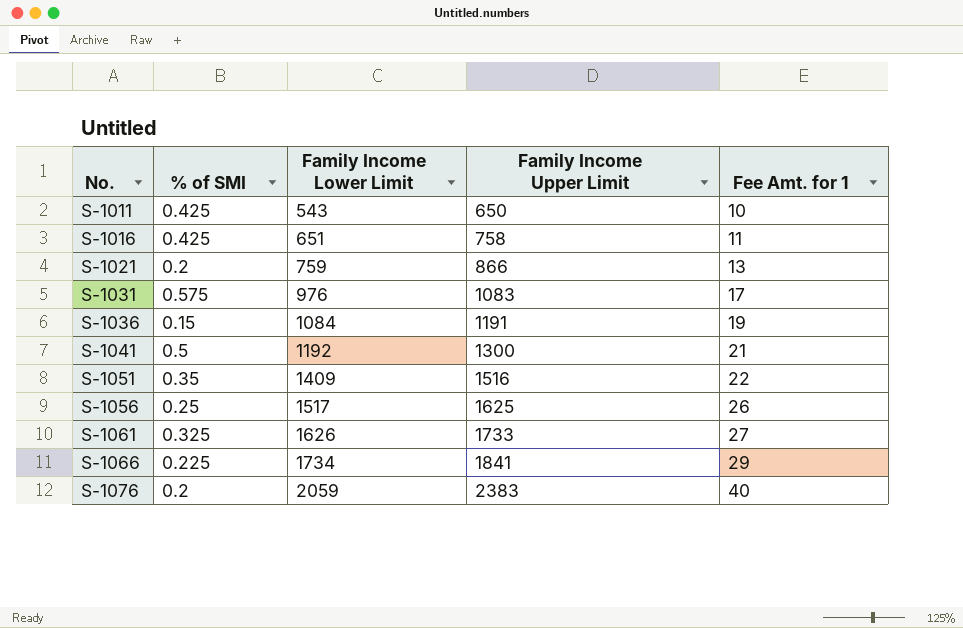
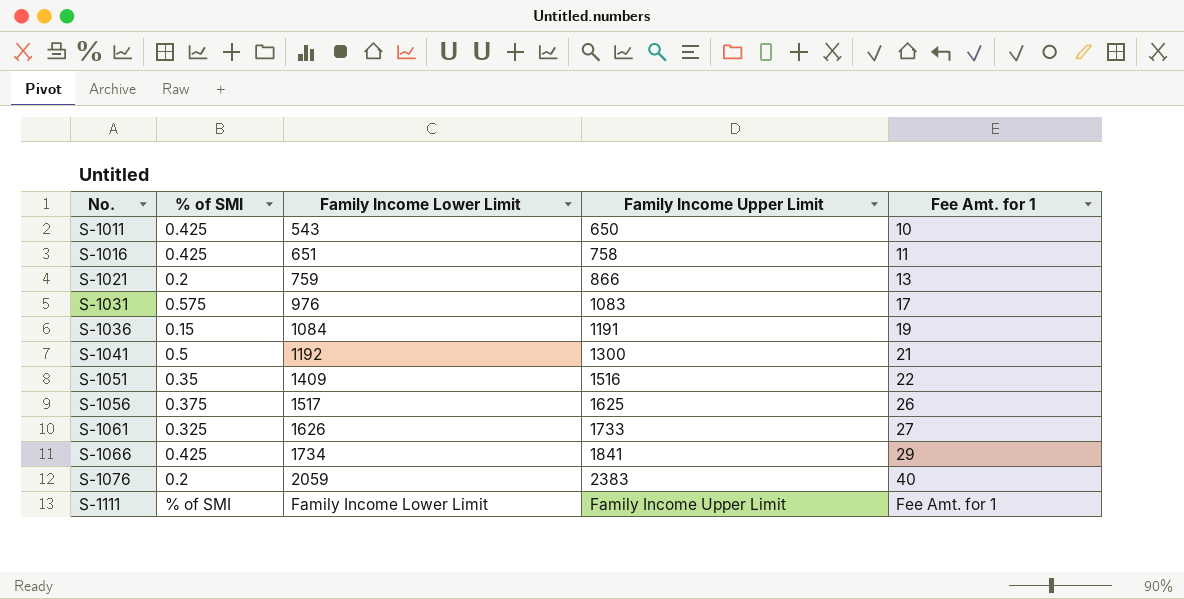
S-1056 | % of SMI: 0.25 -> 0.375
S-1066 | % of SMI: 0.225 -> 0.425
row S-1111: none -> % of SMI | Family Income Lower Limit | Family Income Upper Limit | Fee Amt. for 1

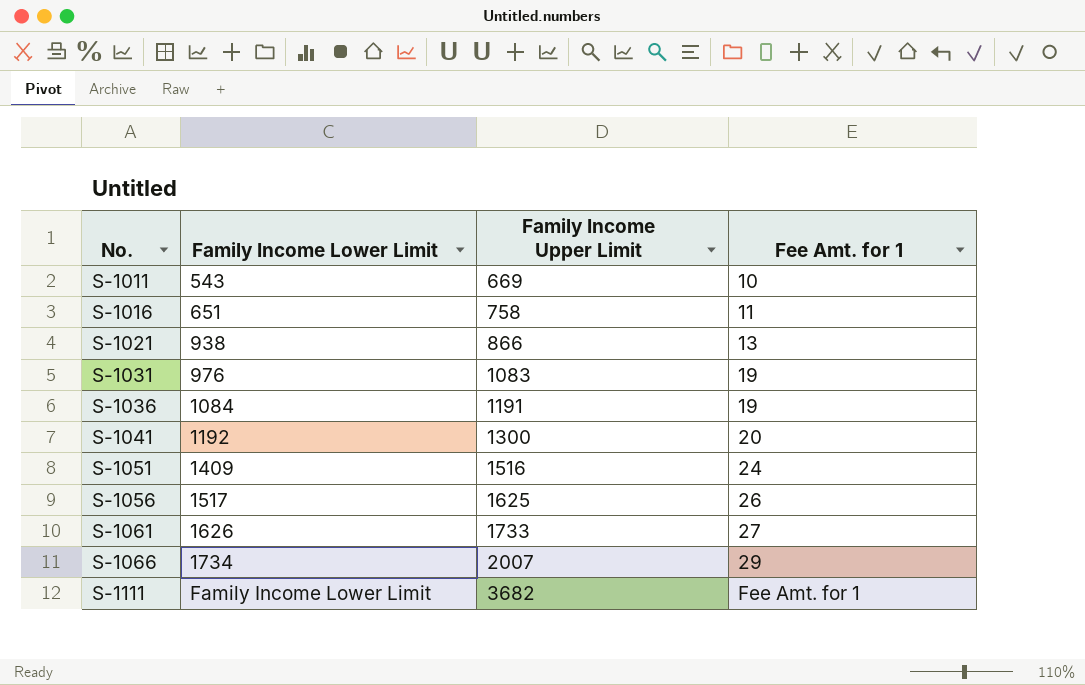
column % of SMI | position: 2 -> none
row S-1076: 0.2 | 2059 | 2383 | 40 -> none
S-1011 | Family Income Upper Limit: 650 -> 669
S-1021 | Family Income Lower Limit: 759 -> 938
S-1031 | Fee Amt. for 1: 17 -> 19
S-1041 | Fee Amt. for 1: 21 -> 20
S-1051 | Fee Amt. for 1: 22 -> 24
S-1066 | Family Income Upper Limit: 1841 -> 2007
S-1111 | Family Income Upper Limit: Family Income Upper Limit -> 3682

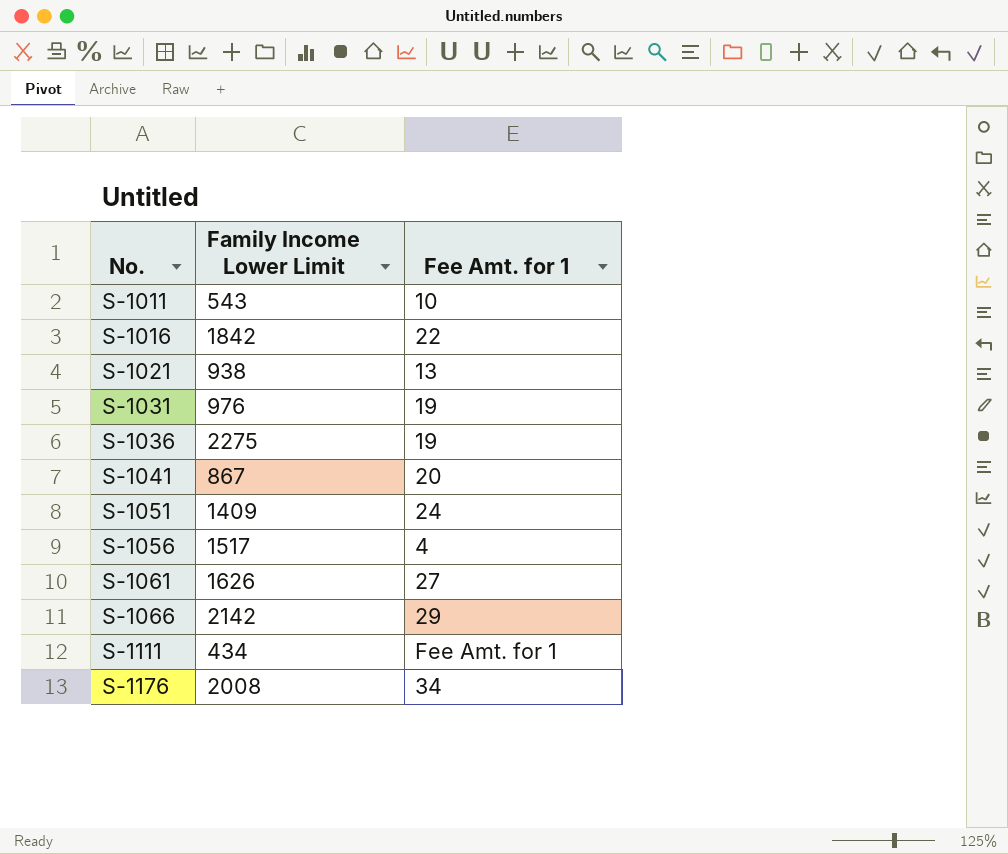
column Family Income Upper Limit | position: 3 -> none
S-1016 | Family Income Lower Limit: 651 -> 1842
S-1016 | Fee Amt. for 1: 11 -> 22
S-1036 | Family Income Lower Limit: 1084 -> 2275
S-1041 | Family Income Lower Limit: 1192 -> 867
S-1056 | Fee Amt. for 1: 26 -> 4
S-1066 | Family Income Lower Limit: 1734 -> 2142
S-1111 | Family Income Lower Limit: Family Income Lower Limit -> 434
row S-1176: none -> 2008 | 34

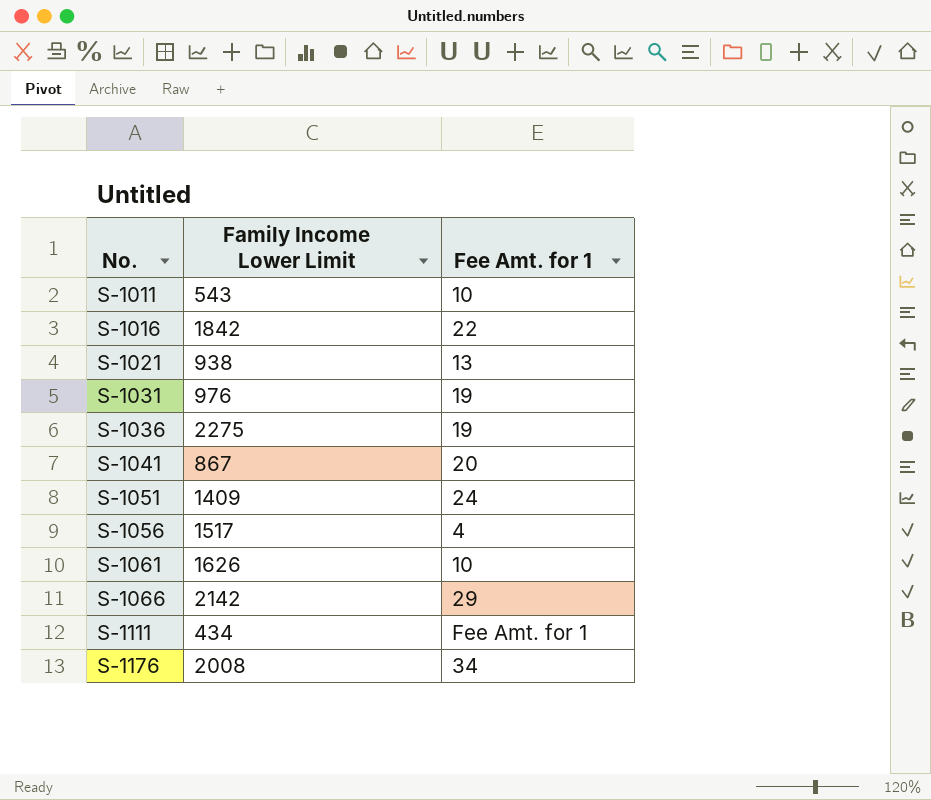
S-1061 | Fee Amt. for 1: 27 -> 10

